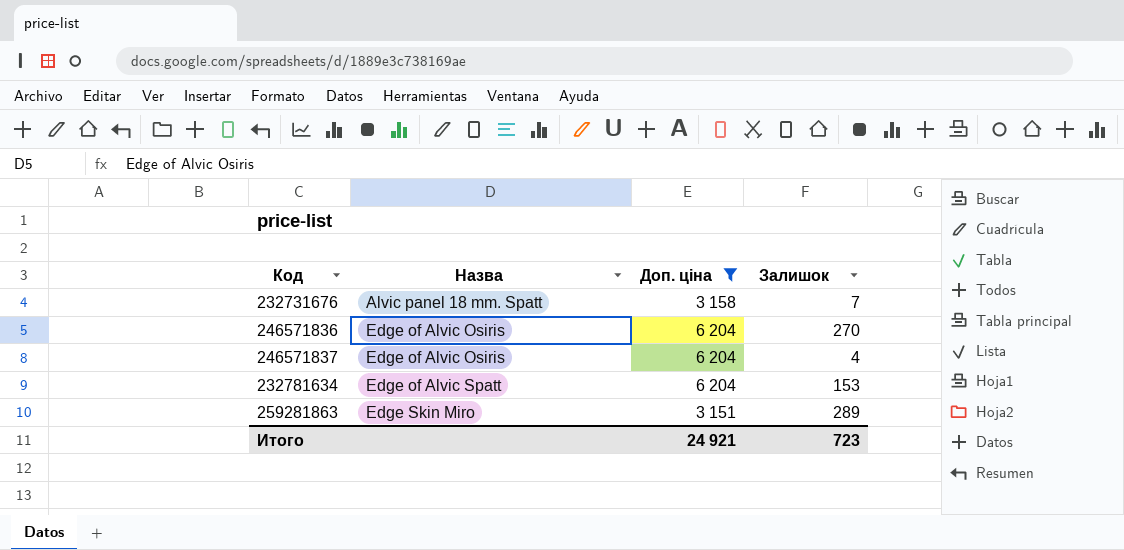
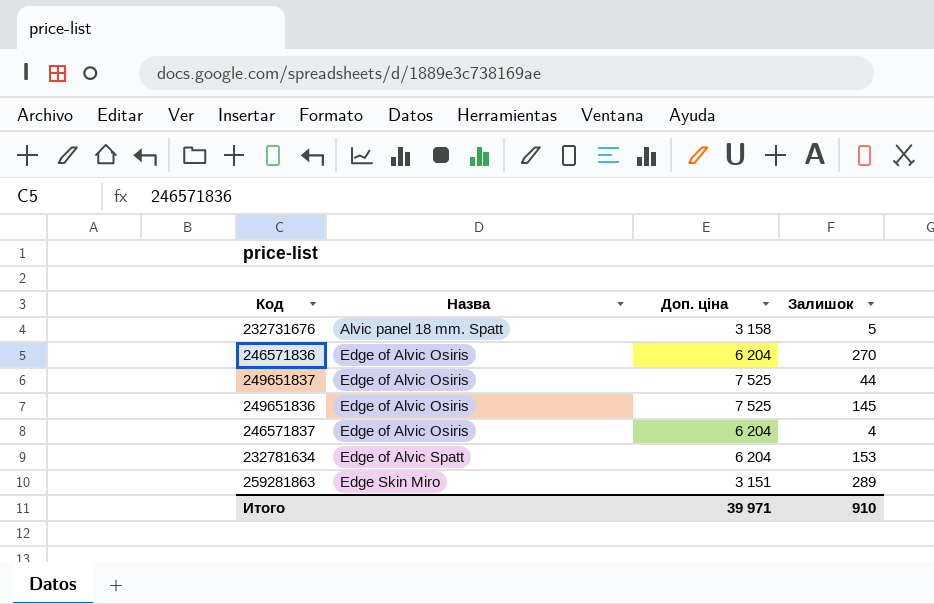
filter: Доп. ціна != 7 525 -> none
232731676 | Залишок: 7 -> 5
Итого | Доп. ціна: 24 921 -> 39 971
Итого | Залишок: 723 -> 910

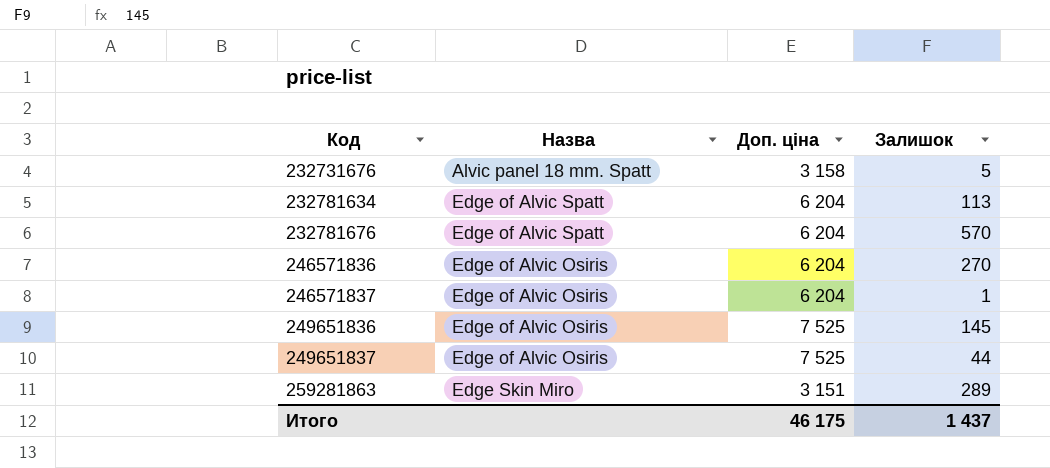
row order: Назва ascending -> Код ascending
232781634 | Залишок: 153 -> 113
row 232781676: none -> Edge of Alvic Spatt | 6 204 | 570
246571837 | Залишок: 4 -> 1
Итого | Доп. ціна: 39 971 -> 46 175
Итого | Залишок: 910 -> 1 437

